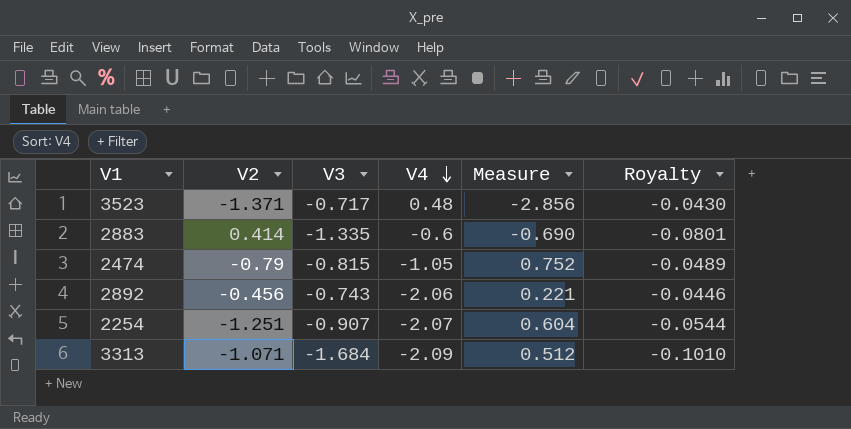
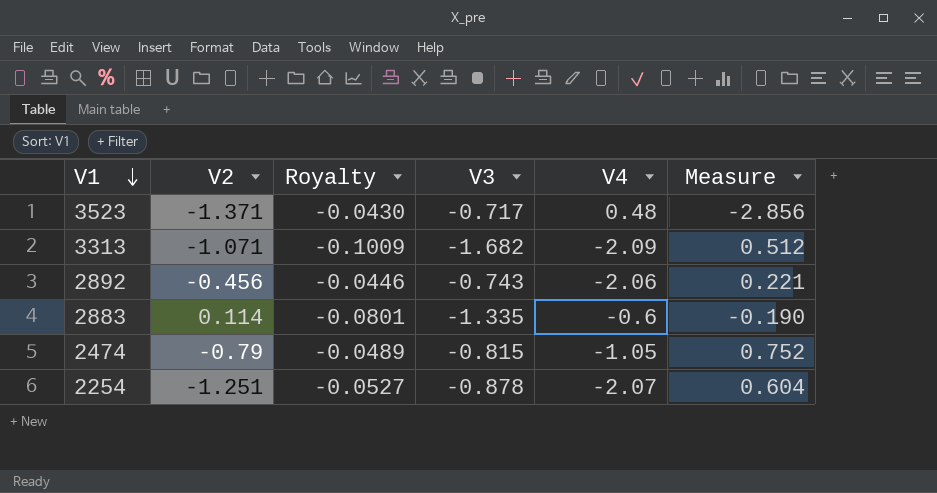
row order: V4 descending -> V1 descending
column Royalty | position: 6 -> 3
3313 | Royalty: -0.1010 -> -0.1009
3313 | V3: -1.684 -> -1.682
2883 | V2: 0.414 -> 0.114
2883 | Measure: -0.690 -> -0.190
2254 | Royalty: -0.0544 -> -0.0527
2254 | V3: -0.907 -> -0.878

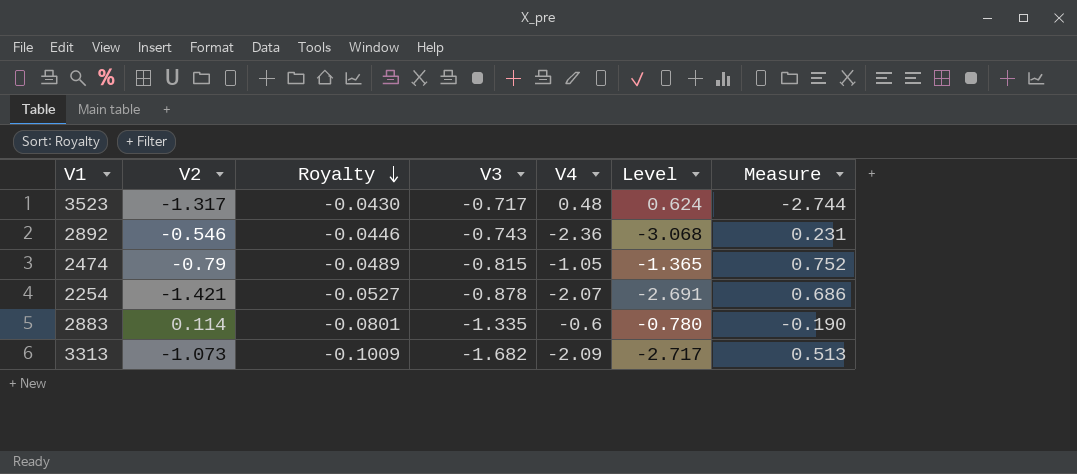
row order: V1 descending -> Royalty descending
column Level | formula: none -> [V4] * 1.3
3523 | V2: -1.371 -> -1.317
3523 | Measure: -2.856 -> -2.744
2892 | V2: -0.456 -> -0.546
2892 | V4: -2.06 -> -2.36
2892 | Measure: 0.221 -> 0.231
2254 | V2: -1.251 -> -1.421
2254 | Measure: 0.604 -> 0.686
3313 | V2: -1.071 -> -1.073
3313 | Measure: 0.512 -> 0.513

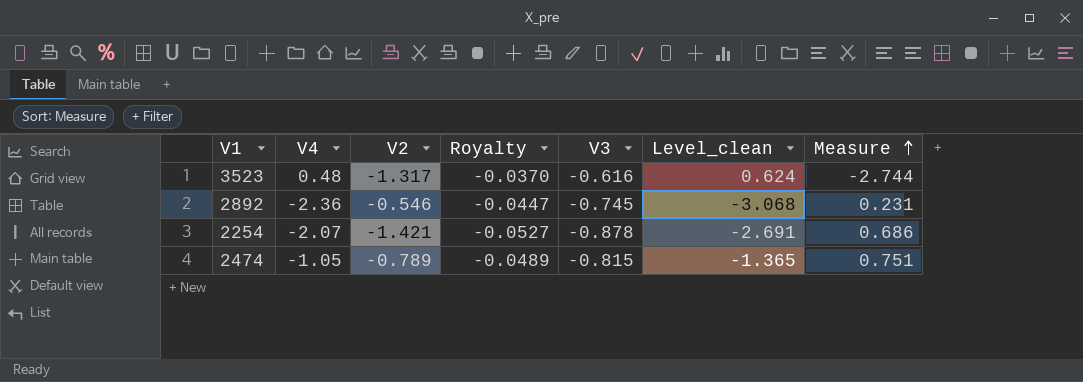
row order: Royalty descending -> Measure ascending
column V4 | position: 5 -> 2
column name: Level -> Level_clean
row 2883: 0.114 | -0.0801 | -1.335 | -0.6 | -0.780 | -0.190 -> none
row 3313: -1.073 | -0.1009 | -1.682 | -2.09 | -2.717 | 0.513 -> none
3523 | Royalty: -0.0430 -> -0.0370
3523 | V3: -0.717 -> -0.616
2892 | Royalty: -0.0446 -> -0.0447
2892 | V3: -0.743 -> -0.745
2474 | V2: -0.79 -> -0.789
2474 | Measure: 0.752 -> 0.751

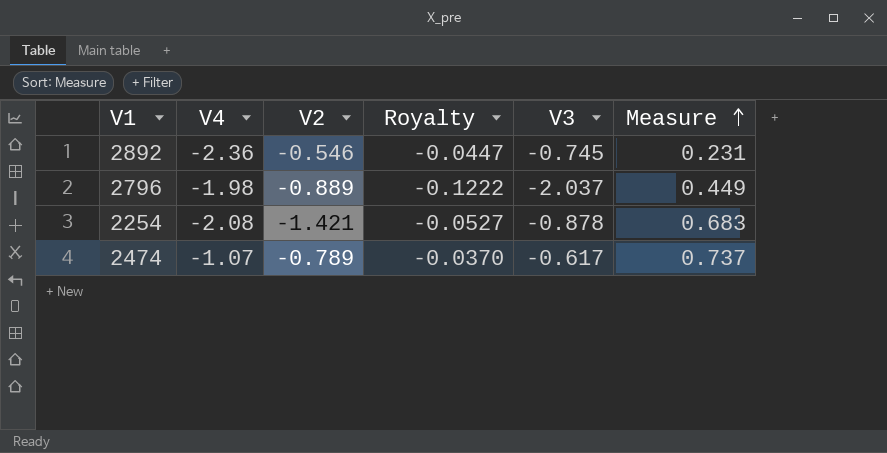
column Level_clean | formula: [V4] * 1.3 -> none
row 3523: 0.48 | -1.317 | -0.0370 | -0.616 | 0.624 | -2.744 -> none
row 2796: none -> -1.98 | -0.889 | -0.1222 | -2.037 | 0.449
2254 | V4: -2.07 -> -2.08
2254 | Measure: 0.686 -> 0.683
2474 | V4: -1.05 -> -1.07
2474 | Royalty: -0.0489 -> -0.0370
2474 | V3: -0.815 -> -0.617
2474 | Measure: 0.751 -> 0.737

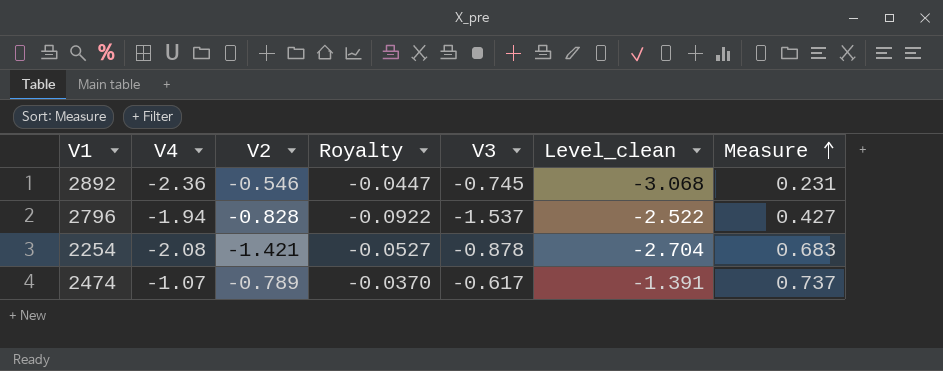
column Level_clean | formula: none -> [V4] * 1.3
2796 | V4: -1.98 -> -1.94
2796 | V2: -0.889 -> -0.828
2796 | Royalty: -0.1222 -> -0.0922
2796 | V3: -2.037 -> -1.537
2796 | Measure: 0.449 -> 0.427

